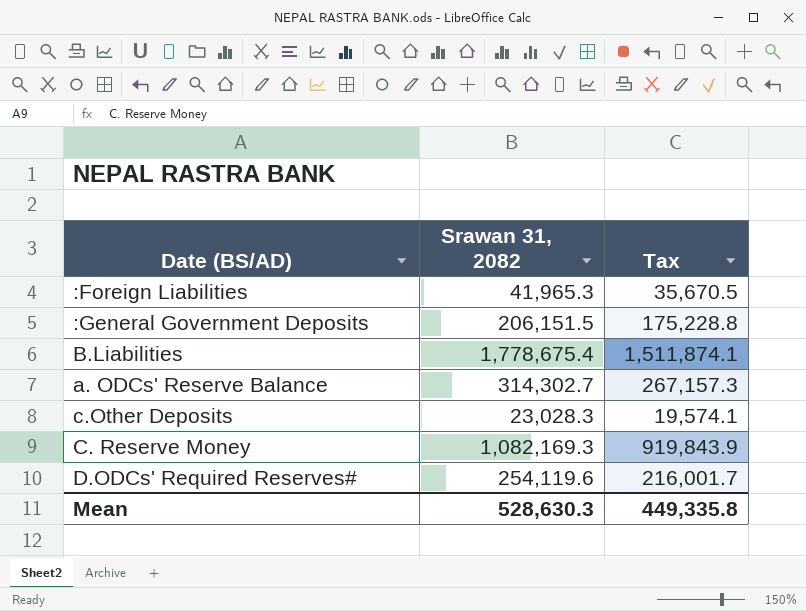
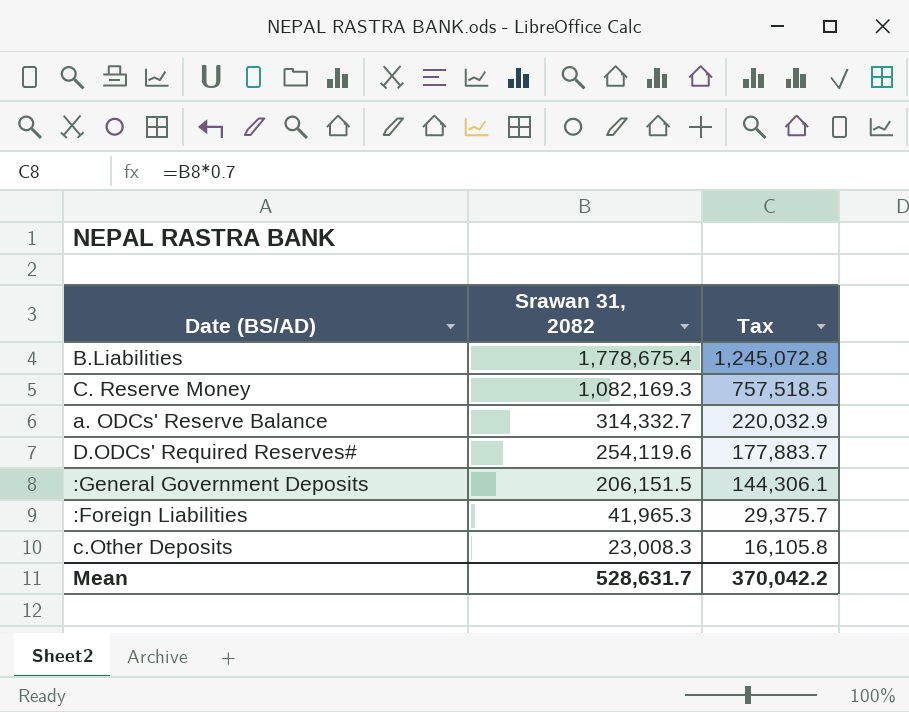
row order: none -> Srawan 31, 2082 descending
column Tax | formula: [Srawan 31, 2082] * 0.85 -> [Srawan 31, 2082] * 0.7
a. ODCs' Reserve Balance | Srawan 31, 2082: 314,302.7 -> 314,332.7
c.Other Deposits | Srawan 31, 2082: 23,028.3 -> 23,008.3
Mean | Srawan 31, 2082: 528,630.3 -> 528,631.7
Mean | Tax: 449,335.8 -> 370,042.2

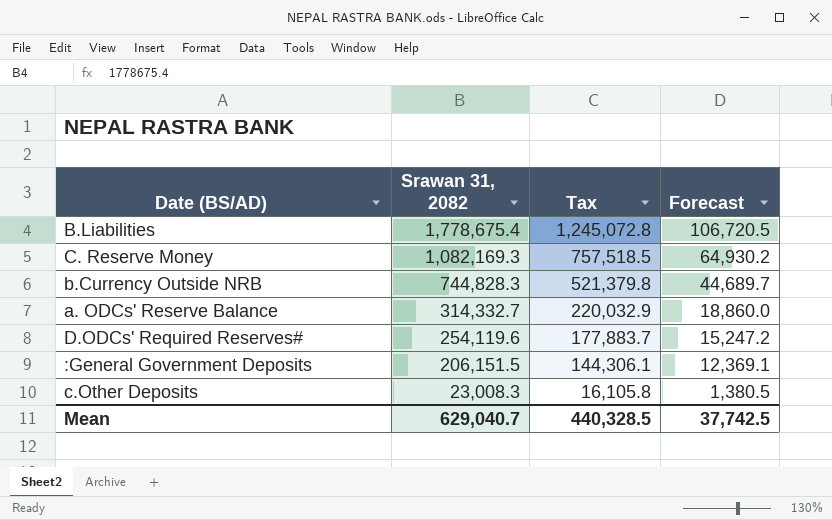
column Forecast | formula: none -> [Srawan 31, 2082] * 0.06
row :Foreign Liabilities: 41,965.3 | 29,375.7 -> none
row b.Currency Outside NRB: none -> 744,828.3 | 521,379.8 | 44,689.7
Mean | Srawan 31, 2082: 528,631.7 -> 629,040.7
Mean | Tax: 370,042.2 -> 440,328.5

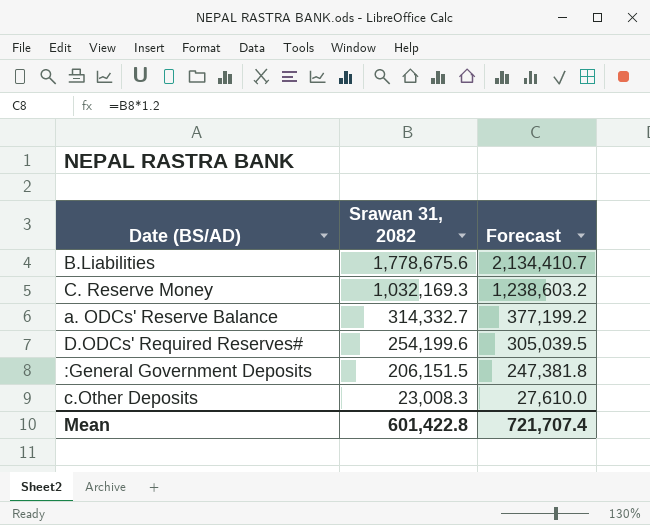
column Tax | formula: [Srawan 31, 2082] * 0.7 -> none
column Forecast | formula: [Srawan 31, 2082] * 0.06 -> [Srawan 31, 2082] * 1.2
row b.Currency Outside NRB: 744,828.3 | 521,379.8 | 44,689.7 -> none
B.Liabilities | Srawan 31, 2082: 1,778,675.4 -> 1,778,675.6
C. Reserve Money | Srawan 31, 2082: 1,082,169.3 -> 1,032,169.3
D.ODCs' Required Reserves# | Srawan 31, 2082: 254,119.6 -> 254,199.6
Mean | Srawan 31, 2082: 629,040.7 -> 601,422.8
Mean | Forecast: 37,742.5 -> 721,707.4

